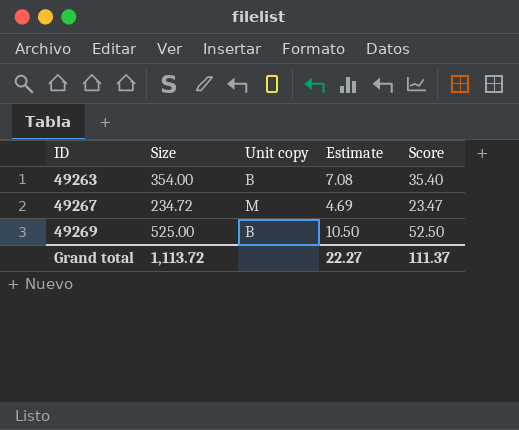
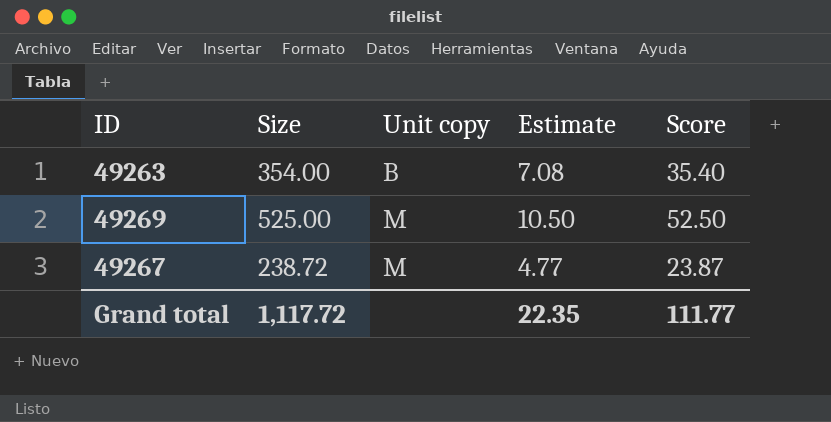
row order: ID ascending -> Unit copy ascending
49269 | Unit copy: B -> M
49267 | Size: 234.72 -> 238.72
49267 | Estimate: 4.69 -> 4.77
49267 | Score: 23.47 -> 23.87
Grand total | Size: 1,113.72 -> 1,117.72
Grand total | Estimate: 22.27 -> 22.35
Grand total | Score: 111.37 -> 111.77

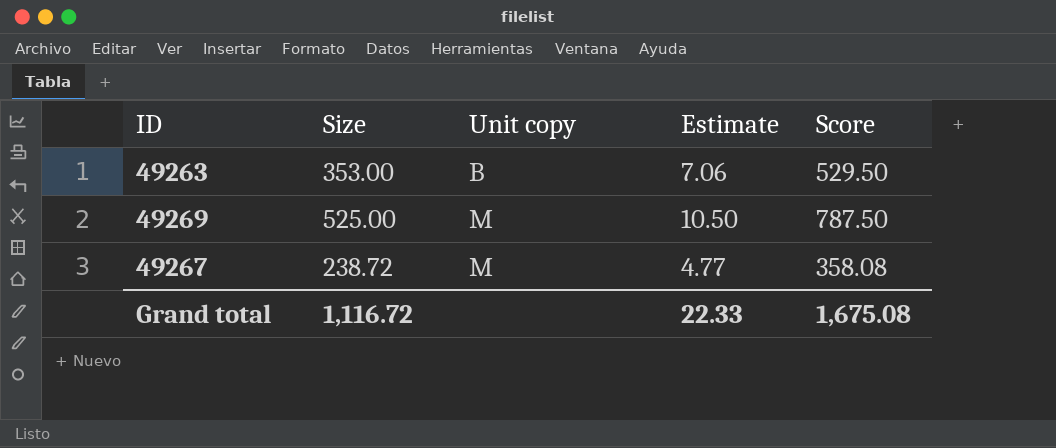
column Score | formula: [Size] * 0.1 -> [Size] * 1.5
49263 | Size: 354.00 -> 353.00
49263 | Estimate: 7.08 -> 7.06
Grand total | Size: 1,117.72 -> 1,116.72
Grand total | Estimate: 22.35 -> 22.33
Grand total | Score: 111.77 -> 1,675.08

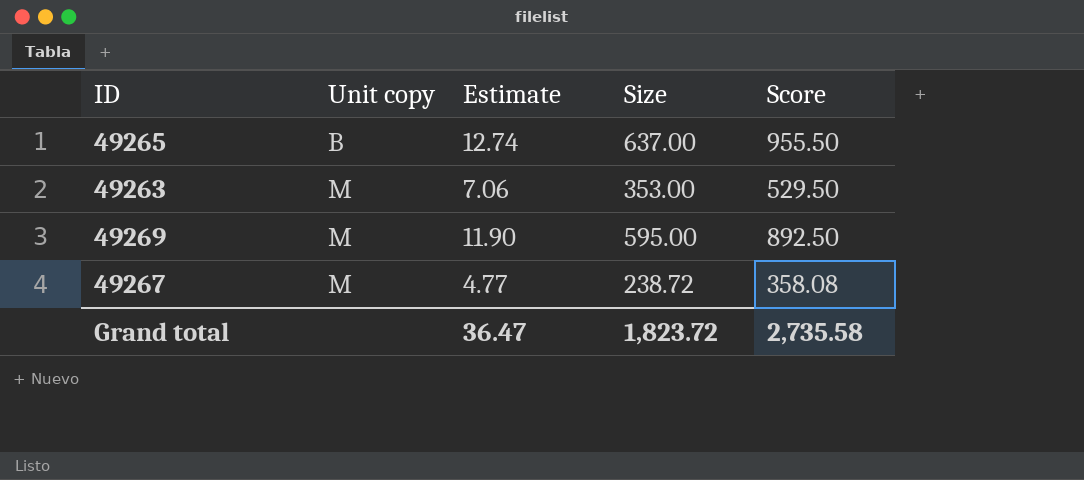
column Size | position: 2 -> 4
row 49265: none -> B | 12.74 | 637.00 | 955.50
49263 | Unit copy: B -> M
49269 | Estimate: 10.50 -> 11.90
49269 | Size: 525.00 -> 595.00
49269 | Score: 787.50 -> 892.50
Grand total | Estimate: 22.33 -> 36.47
Grand total | Size: 1,116.72 -> 1,823.72
Grand total | Score: 1,675.08 -> 2,735.58

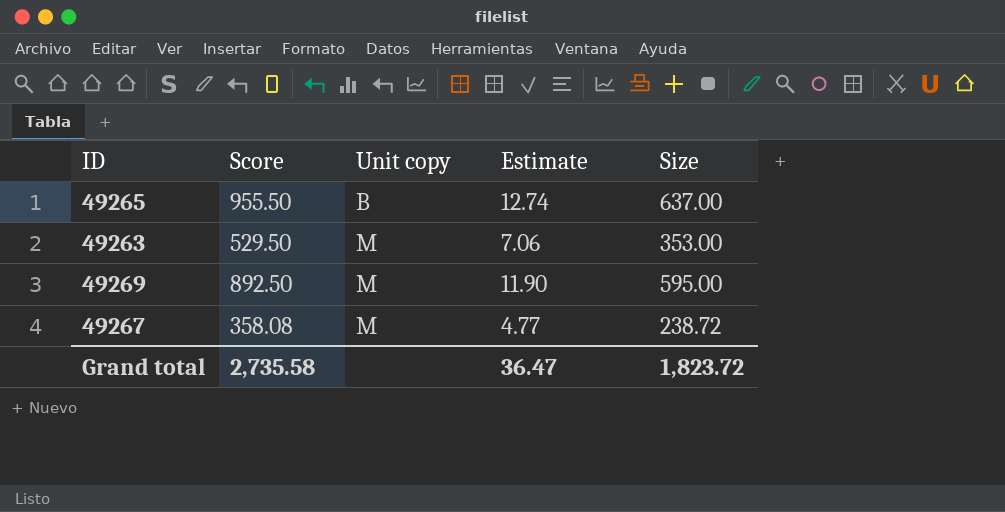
column Score | position: 5 -> 2

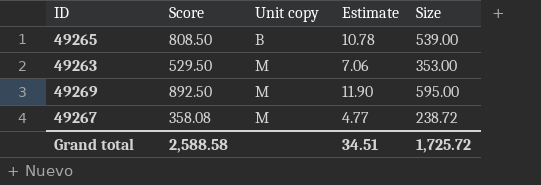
49265 | Score: 955.50 -> 808.50
49265 | Estimate: 12.74 -> 10.78
49265 | Size: 637.00 -> 539.00
Grand total | Score: 2,735.58 -> 2,588.58
Grand total | Estimate: 36.47 -> 34.51
Grand total | Size: 1,823.72 -> 1,725.72

